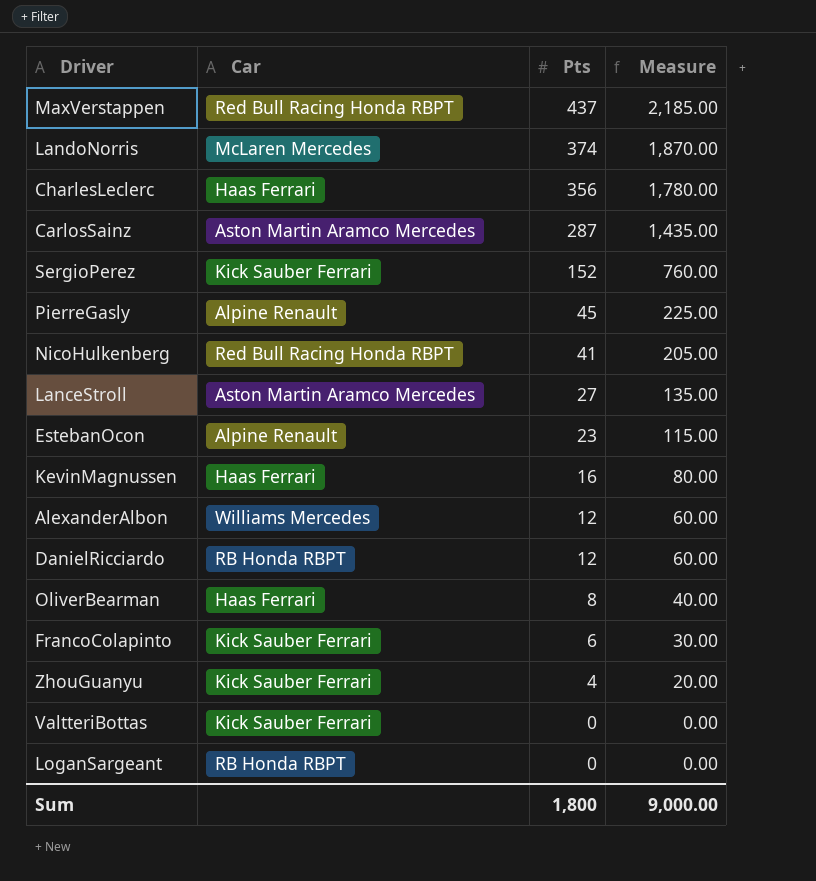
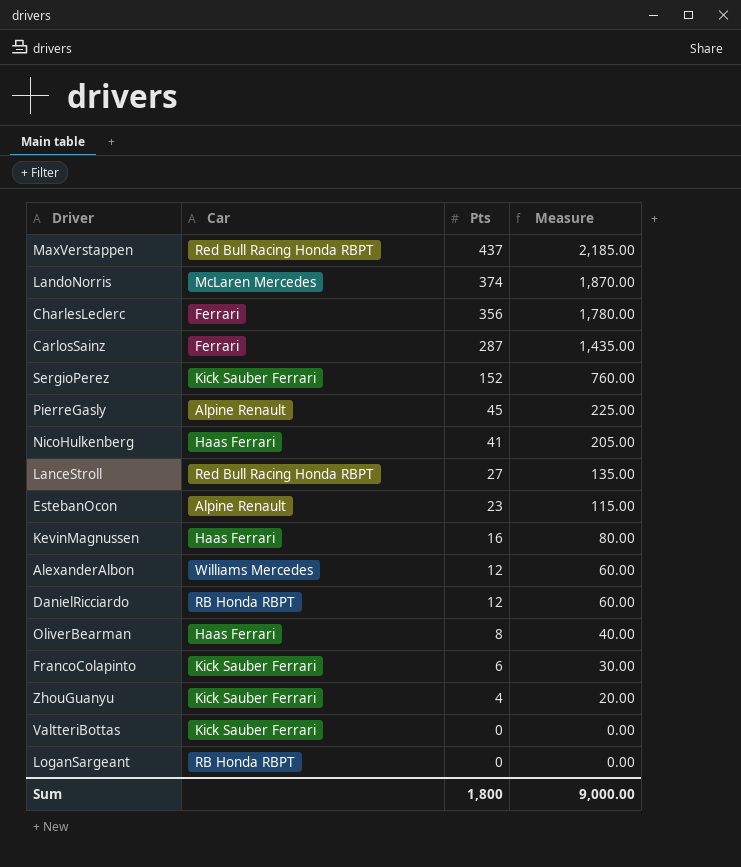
CharlesLeclerc | Car: Haas Ferrari -> Ferrari
CarlosSainz | Car: Aston Martin Aramco Mercedes -> Ferrari
NicoHulkenberg | Car: Red Bull Racing Honda RBPT -> Haas Ferrari
LanceStroll | Car: Aston Martin Aramco Mercedes -> Red Bull Racing Honda RBPT

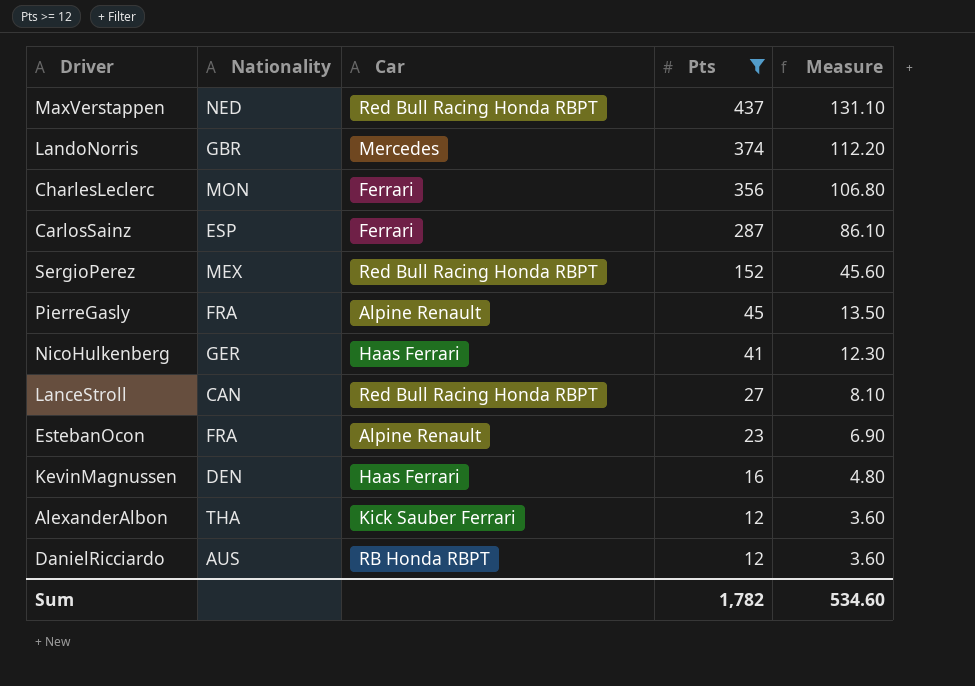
filter: none -> Pts >= 12
column Nationality | position: none -> 2
column Measure | formula: [Pts] * 5 -> [Pts] * 0.3
LandoNorris | Car: McLaren Mercedes -> Mercedes
SergioPerez | Car: Kick Sauber Ferrari -> Red Bull Racing Honda RBPT
AlexanderAlbon | Car: Williams Mercedes -> Kick Sauber Ferrari
Sum | Pts: 1,800 -> 1,782
Sum | Measure: 9,000.00 -> 534.60

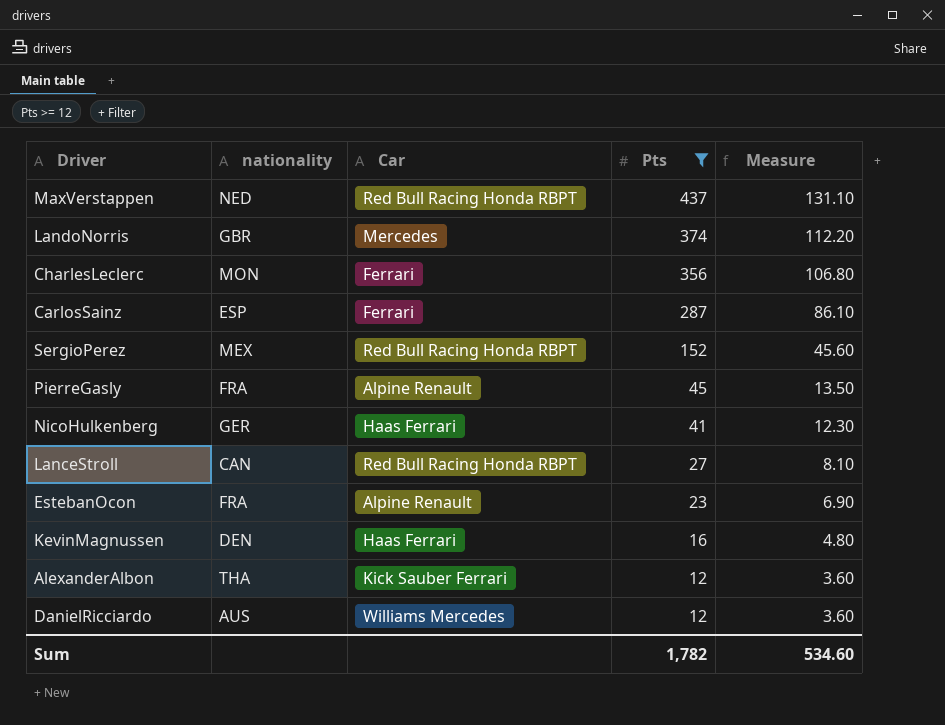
column name: Nationality -> nationality
DanielRicciardo | Car: RB Honda RBPT -> Williams Mercedes

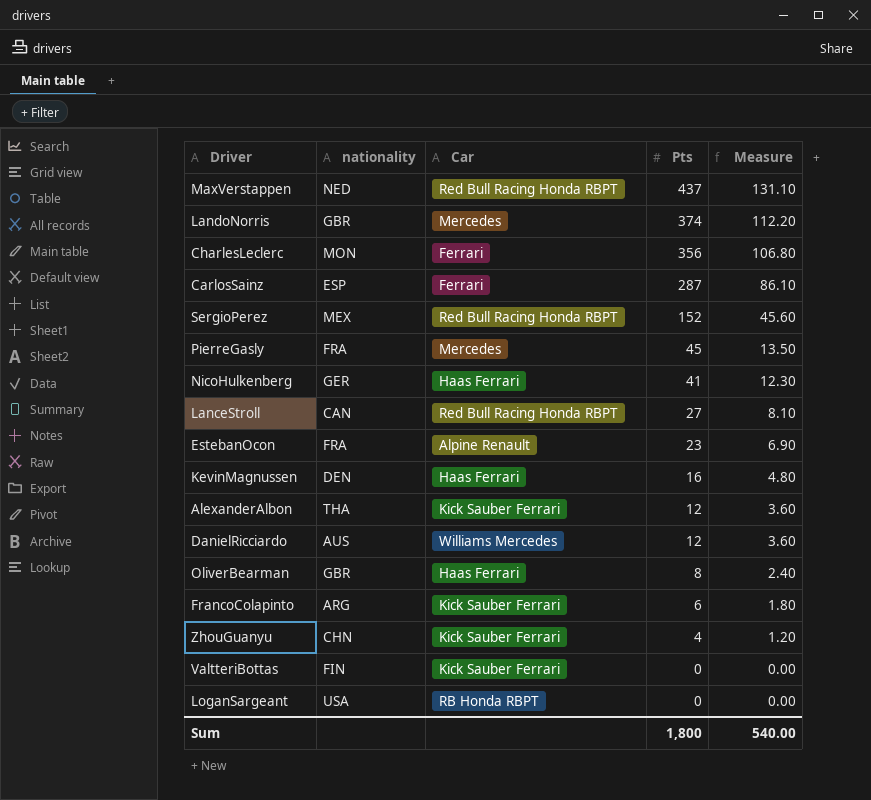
filter: Pts >= 12 -> none
PierreGasly | Car: Alpine Renault -> Mercedes
Sum | Pts: 1,782 -> 1,800
Sum | Measure: 534.60 -> 540.00

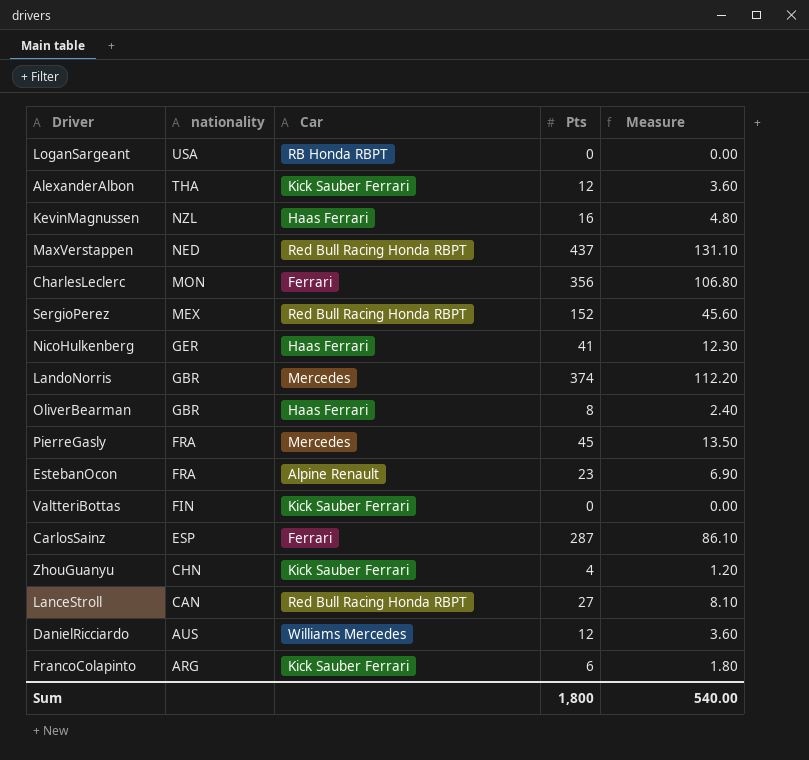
row order: Pts descending -> nationality descending
KevinMagnussen | nationality: DEN -> NZL

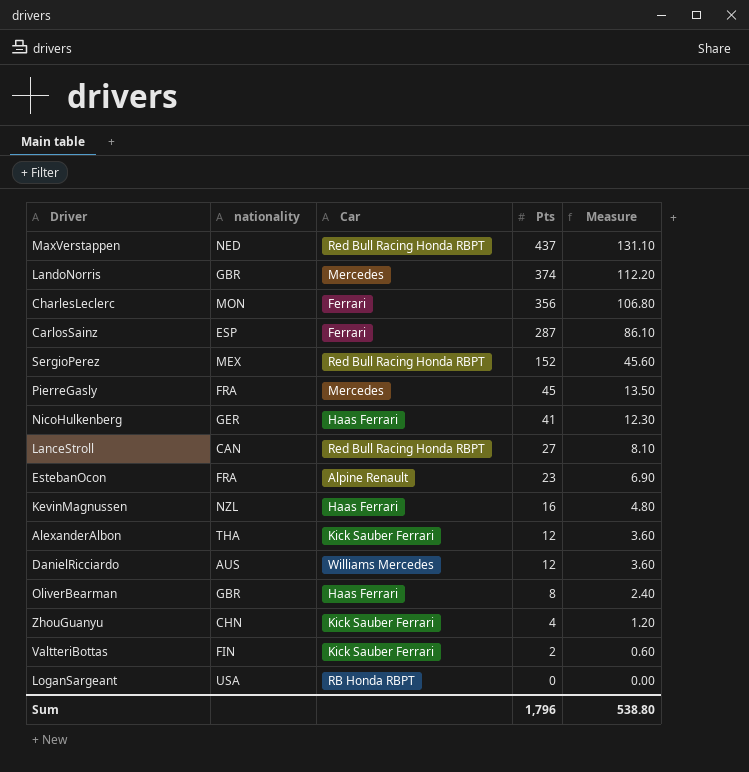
row order: nationality descending -> Pts descending
row FrancoColapinto: ARG | Kick Sauber Ferrari | 6 | 1.80 -> none
ValtteriBottas | Pts: 0 -> 2
ValtteriBottas | Measure: 0.00 -> 0.60
Sum | Pts: 1,800 -> 1,796
Sum | Measure: 540.00 -> 538.80

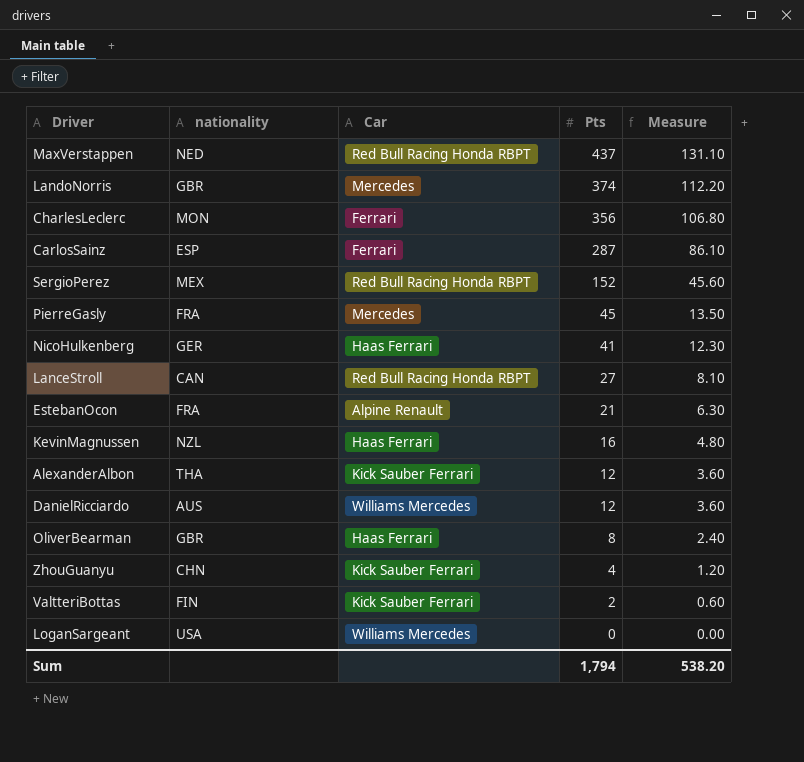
EstebanOcon | Pts: 23 -> 21
EstebanOcon | Measure: 6.90 -> 6.30
LoganSargeant | Car: RB Honda RBPT -> Williams Mercedes
Sum | Pts: 1,796 -> 1,794
Sum | Measure: 538.80 -> 538.20

